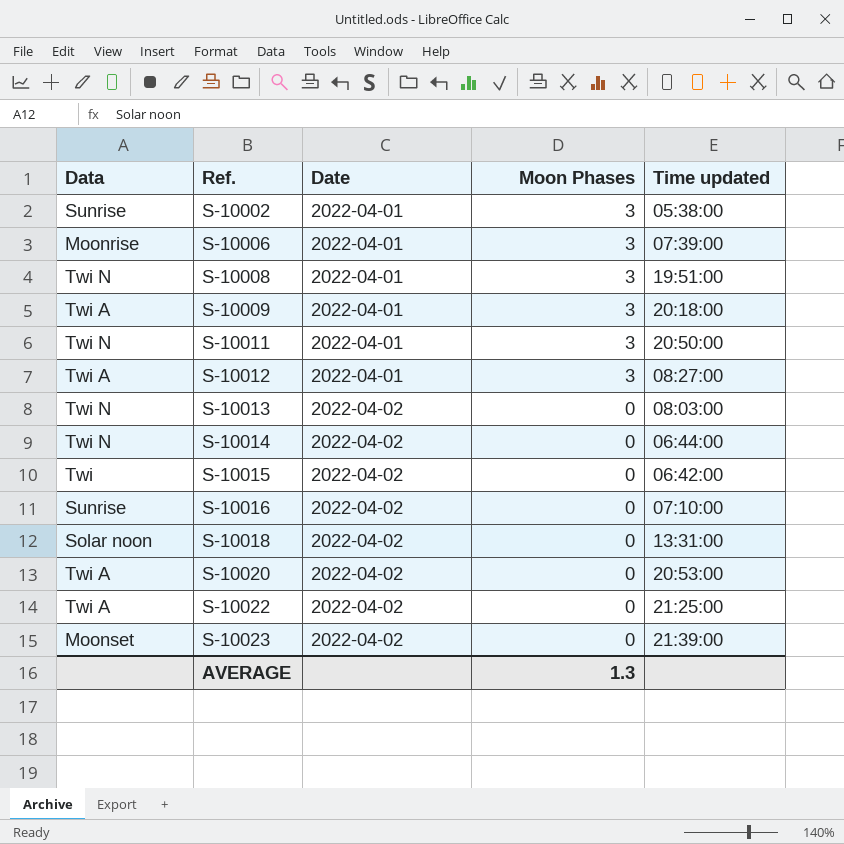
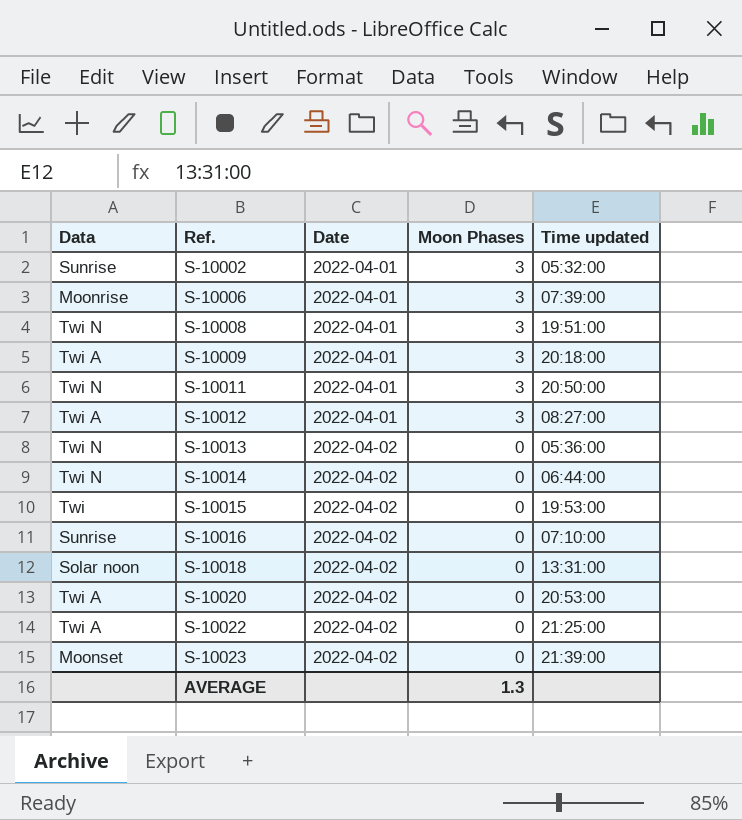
S-10002 | Time updated: 05:38:00 -> 05:32:00
S-10013 | Time updated: 08:03:00 -> 05:36:00
S-10015 | Time updated: 06:42:00 -> 19:53:00

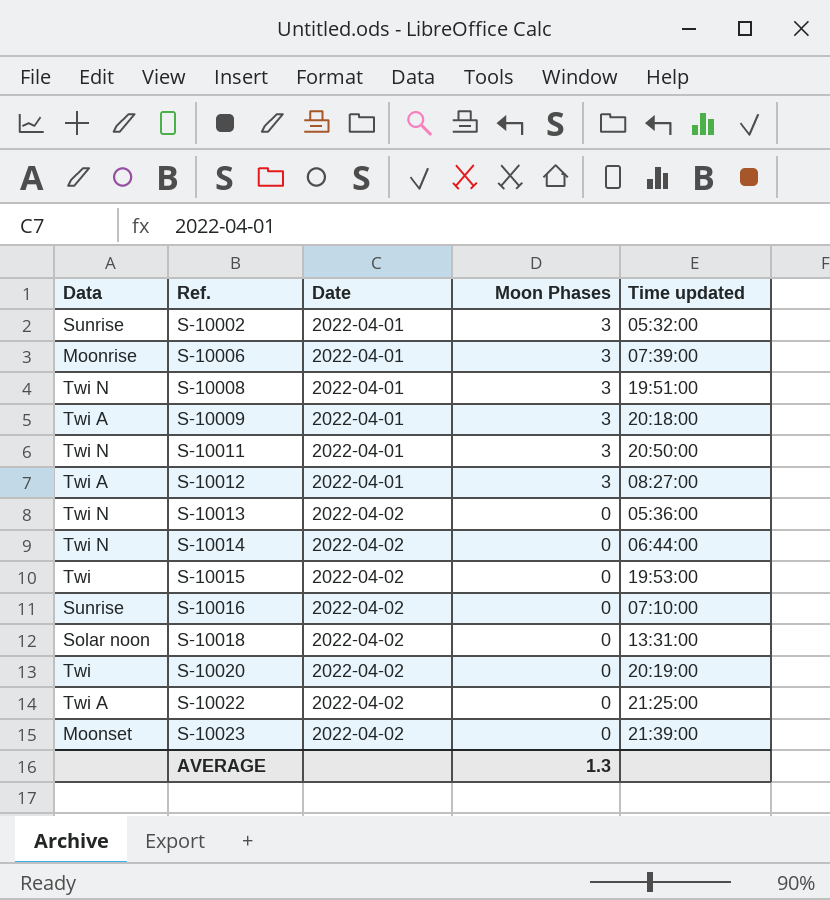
S-10020 | Data: Twi A -> Twi
S-10020 | Time updated: 20:53:00 -> 20:19:00

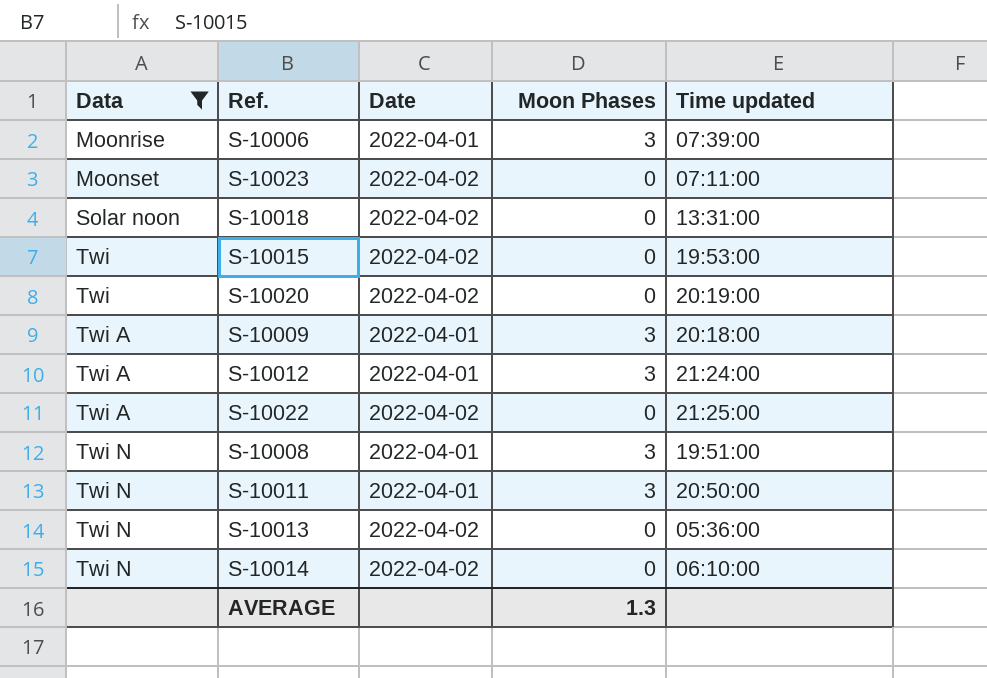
filter: none -> Data != Sunrise
row order: Ref. ascending -> Data ascending
S-10023 | Time updated: 21:39:00 -> 07:11:00
S-10012 | Time updated: 08:27:00 -> 21:24:00
S-10014 | Time updated: 06:44:00 -> 06:10:00

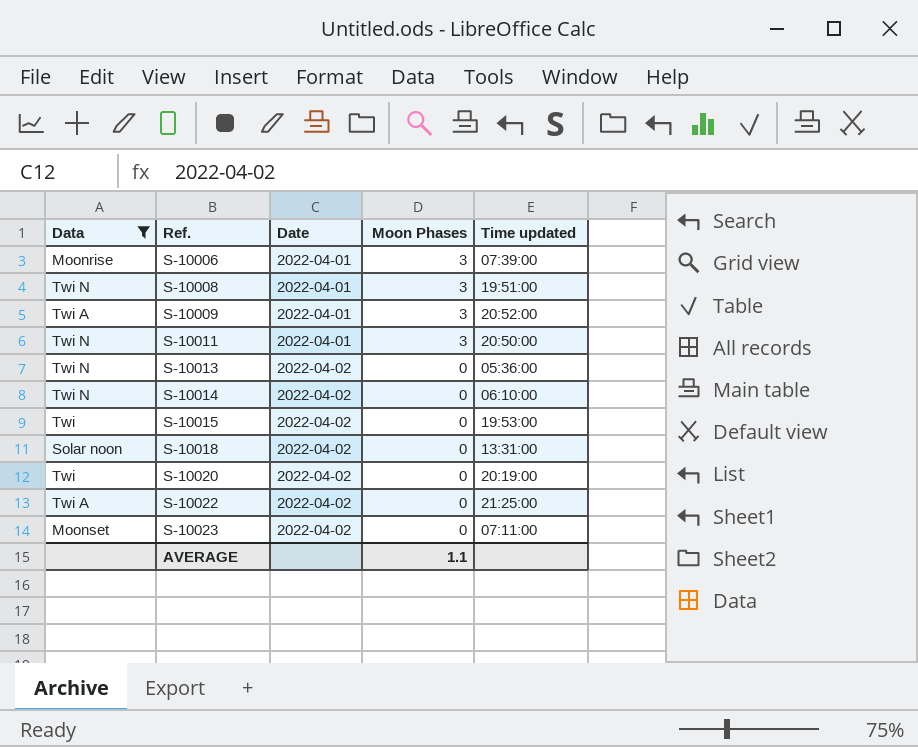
row order: Data ascending -> Ref. ascending
row S-10012: Twi A | 2022-04-01 | 3 | 21:24:00 -> none
S-10009 | Time updated: 20:18:00 -> 20:52:00
AVERAGE | Moon Phases: 1.3 -> 1.1

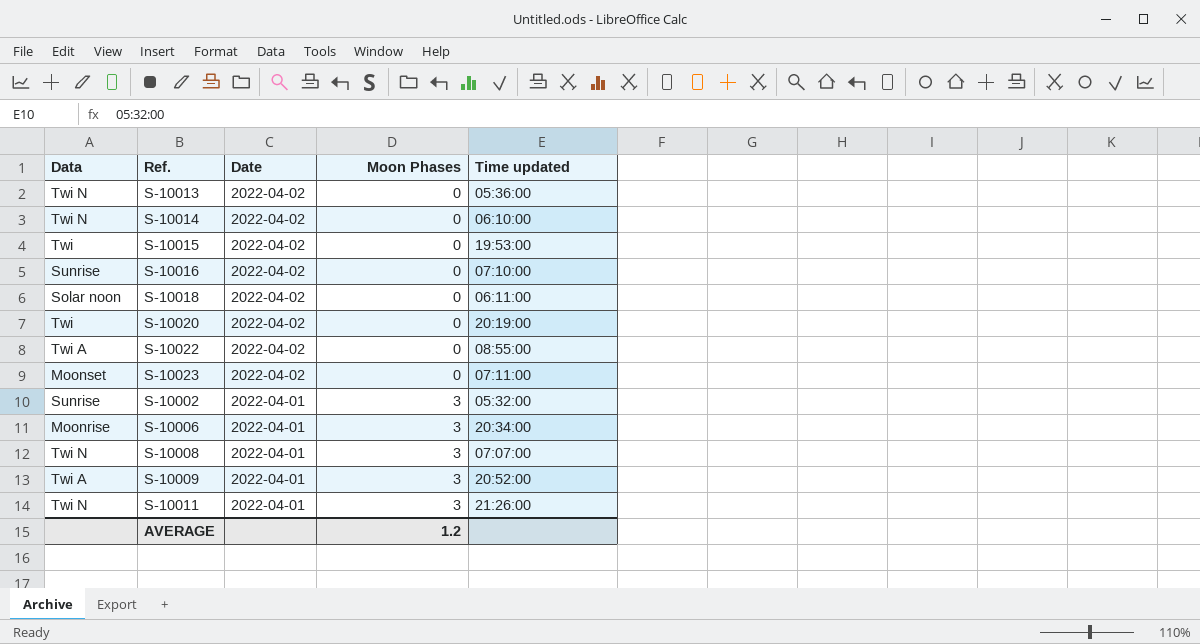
filter: Data != Sunrise -> none
row order: Ref. ascending -> Date descending
S-10018 | Time updated: 13:31:00 -> 06:11:00
S-10022 | Time updated: 21:25:00 -> 08:55:00
S-10006 | Time updated: 07:39:00 -> 20:34:00
S-10008 | Time updated: 19:51:00 -> 07:07:00
S-10011 | Time updated: 20:50:00 -> 21:26:00
AVERAGE | Moon Phases: 1.1 -> 1.2

